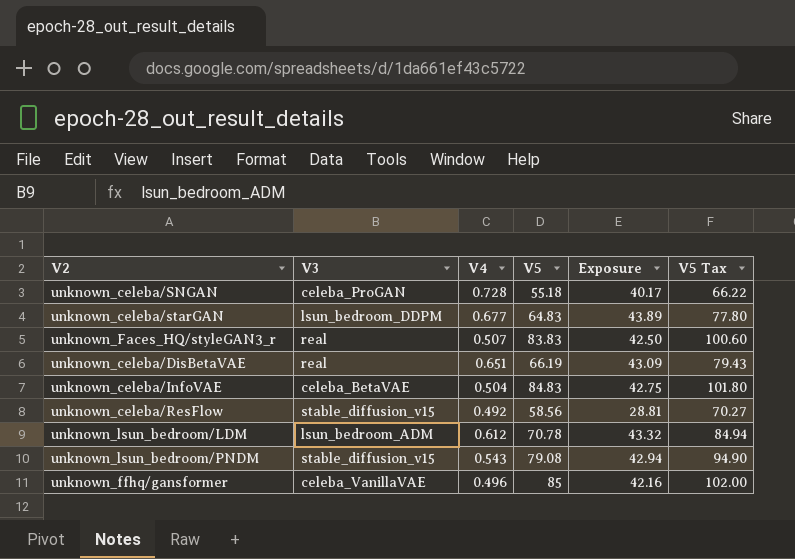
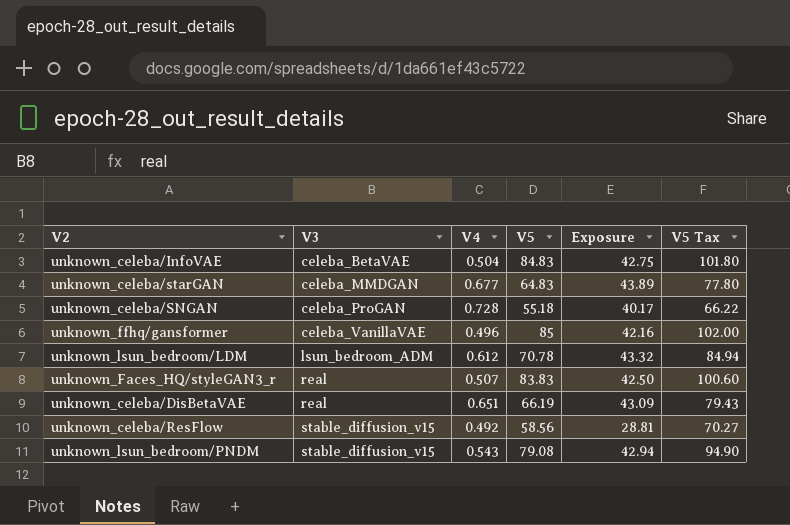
row order: none -> V3 ascending
unknown_celeba/starGAN | V3: lsun_bedroom_DDPM -> celeba_MMDGAN

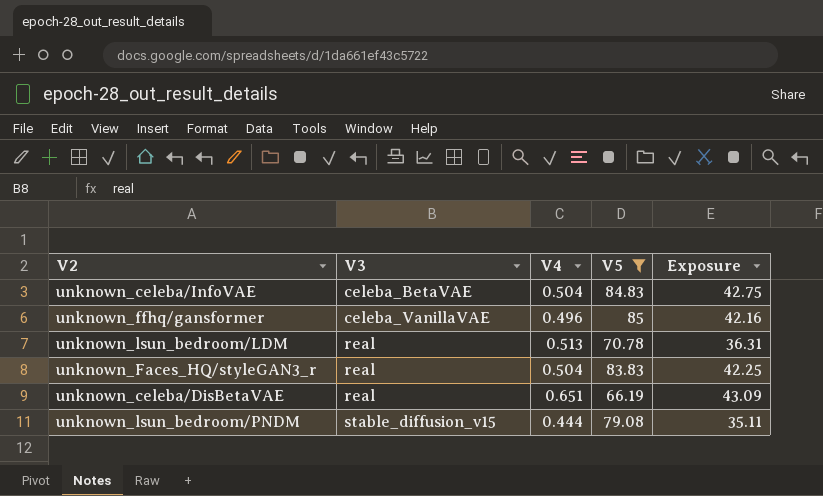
filter: none -> V5 >= 66.19
column V5 Tax | formula: [V5] * 1.2 -> none
unknown_lsun_bedroom/LDM | V3: lsun_bedroom_ADM -> real
unknown_lsun_bedroom/LDM | V4: 0.612 -> 0.513
unknown_lsun_bedroom/LDM | Exposure: 43.32 -> 36.31
unknown_Faces_HQ/styleGAN3_r | V4: 0.507 -> 0.504
unknown_Faces_HQ/styleGAN3_r | Exposure: 42.50 -> 42.25
unknown_lsun_bedroom/PNDM | V4: 0.543 -> 0.444
unknown_lsun_bedroom/PNDM | Exposure: 42.94 -> 35.11

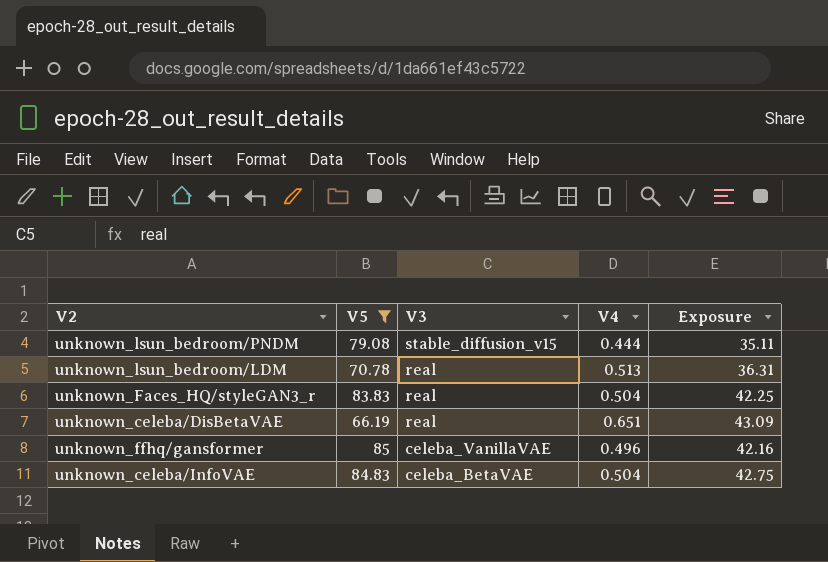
row order: V3 ascending -> V3 descending
column V5 | position: 4 -> 2

